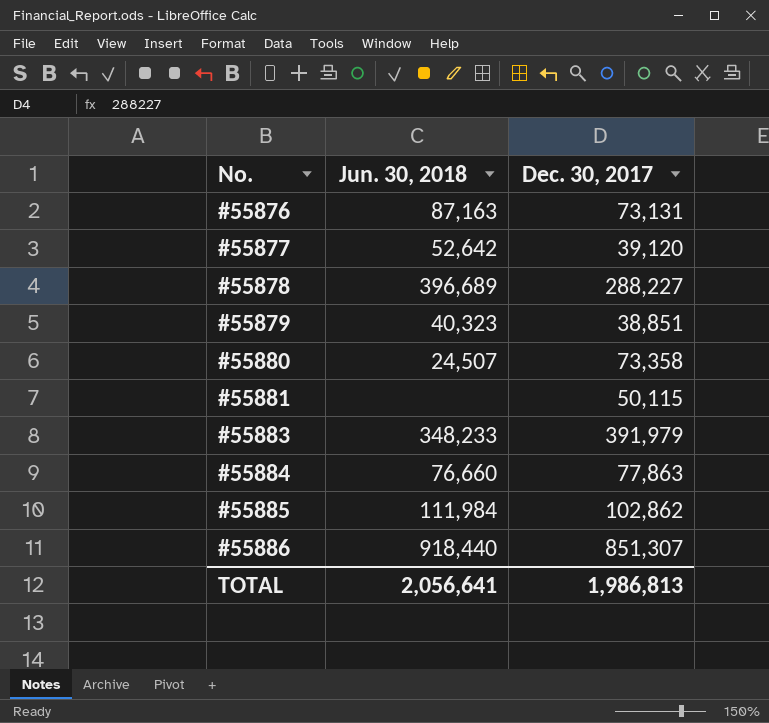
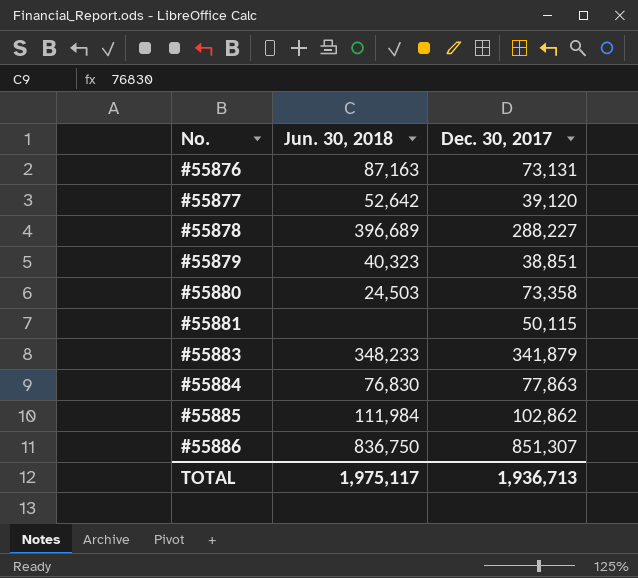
#55880 | Jun. 30, 2018: 24,507 -> 24,503
#55883 | Dec. 30, 2017: 391,979 -> 341,879
#55884 | Jun. 30, 2018: 76,660 -> 76,830
#55886 | Jun. 30, 2018: 918,440 -> 836,750
TOTAL | Jun. 30, 2018: 2,056,641 -> 1,975,117
TOTAL | Dec. 30, 2017: 1,986,813 -> 1,936,713

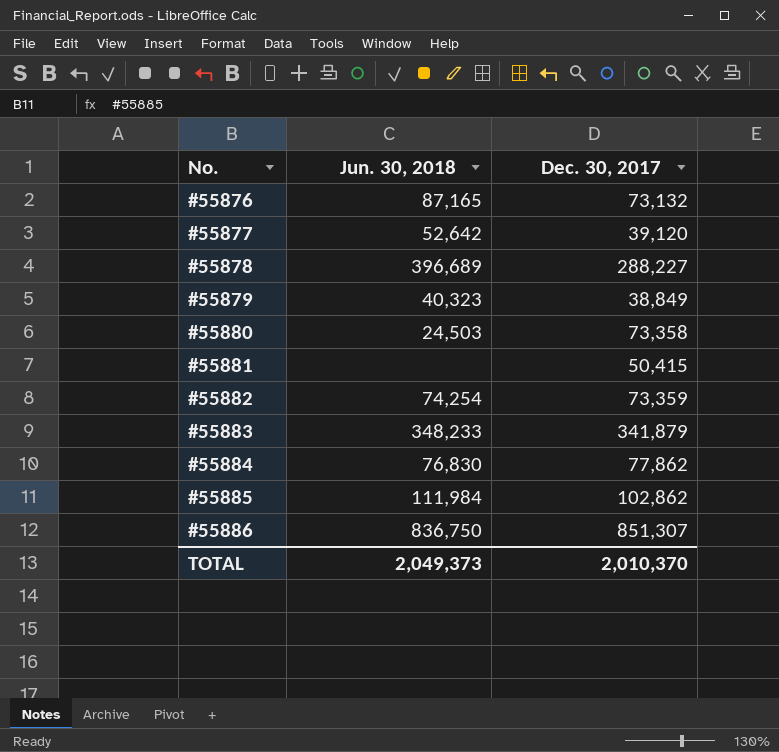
#55876 | Jun. 30, 2018: 87,163 -> 87,165
#55876 | Dec. 30, 2017: 73,131 -> 73,132
#55879 | Dec. 30, 2017: 38,851 -> 38,849
#55881 | Dec. 30, 2017: 50,115 -> 50,415
row #55882: none -> 74,254 | 73,359
#55884 | Dec. 30, 2017: 77,863 -> 77,862
TOTAL | Jun. 30, 2018: 1,975,117 -> 2,049,373
TOTAL | Dec. 30, 2017: 1,936,713 -> 2,010,370

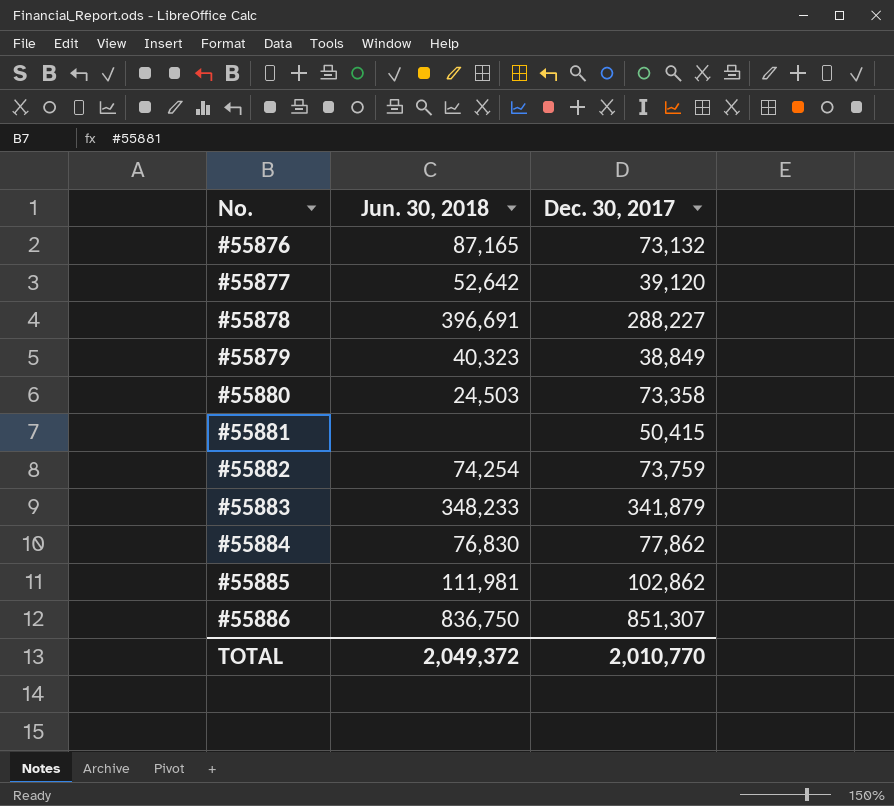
#55878 | Jun. 30, 2018: 396,689 -> 396,691
#55882 | Dec. 30, 2017: 73,359 -> 73,759
#55885 | Jun. 30, 2018: 111,984 -> 111,981
TOTAL | Jun. 30, 2018: 2,049,373 -> 2,049,372
TOTAL | Dec. 30, 2017: 2,010,370 -> 2,010,770

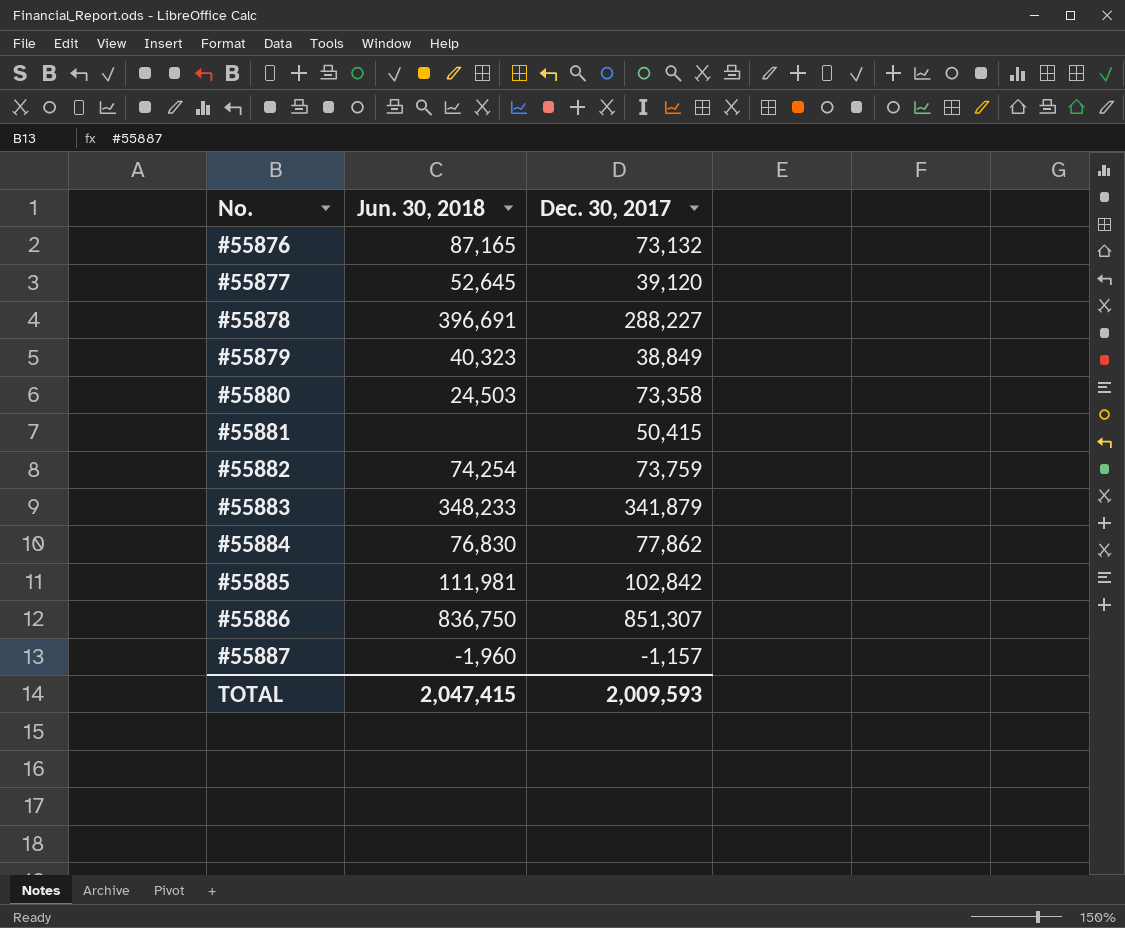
#55877 | Jun. 30, 2018: 52,642 -> 52,645
#55885 | Dec. 30, 2017: 102,862 -> 102,842
row #55887: none -> -1,960 | -1,157
TOTAL | Jun. 30, 2018: 2,049,372 -> 2,047,415
TOTAL | Dec. 30, 2017: 2,010,770 -> 2,009,593

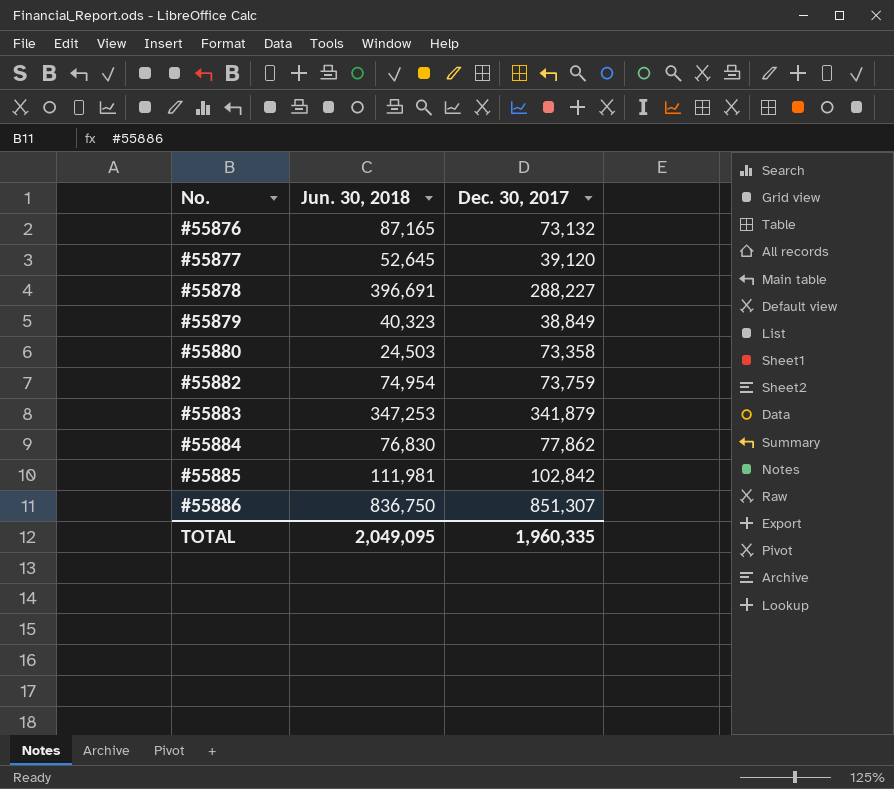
row #55881: none | 50,415 -> none
row #55887: -1,960 | -1,157 -> none
#55882 | Jun. 30, 2018: 74,254 -> 74,954
#55883 | Jun. 30, 2018: 348,233 -> 347,253
TOTAL | Jun. 30, 2018: 2,047,415 -> 2,049,095
TOTAL | Dec. 30, 2017: 2,009,593 -> 1,960,335

